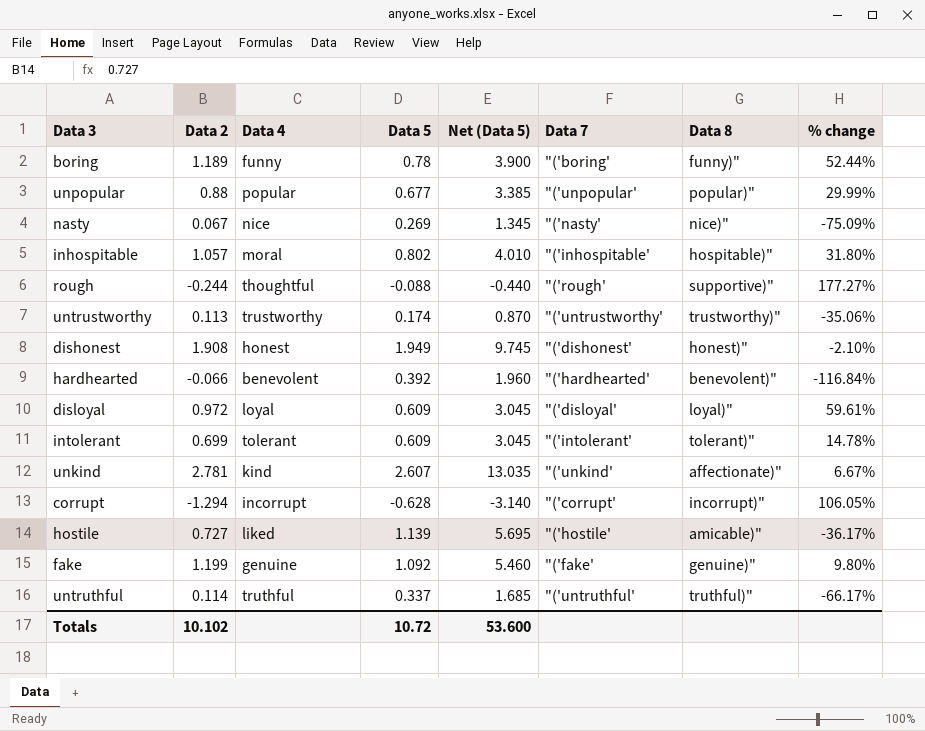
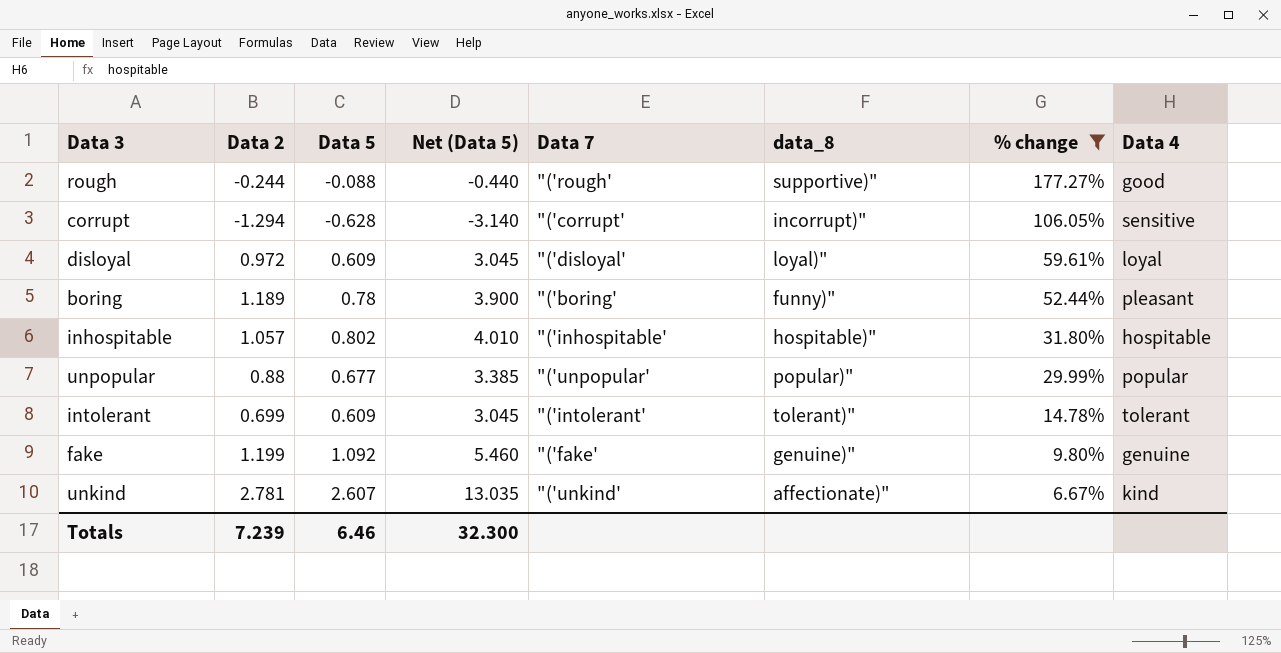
filter: none -> % change >= 6.67%
row order: none -> % change descending
column name: Data 8 -> data_8
column Data 4 | position: 3 -> 8
rough | Data 4: thoughtful -> good
corrupt | Data 4: incorrupt -> sensitive
boring | Data 4: funny -> pleasant
inhospitable | Data 4: moral -> hospitable
Totals | Data 2: 10.102 -> 7.239
Totals | Data 5: 10.72 -> 6.46
Totals | Net (Data 5): 53.600 -> 32.300

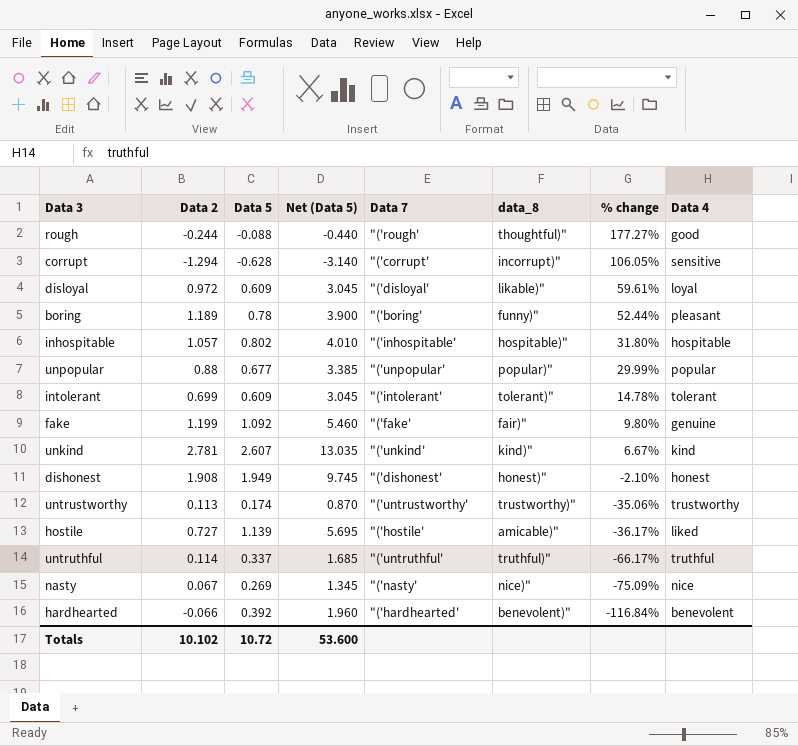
filter: % change >= 6.67% -> none
rough | data_8: supportive)" -> thoughtful)"
disloyal | data_8: loyal)" -> likable)"
fake | data_8: genuine)" -> fair)"
unkind | data_8: affectionate)" -> kind)"
Totals | Data 2: 7.239 -> 10.102
Totals | Data 5: 6.46 -> 10.72
Totals | Net (Data 5): 32.300 -> 53.600

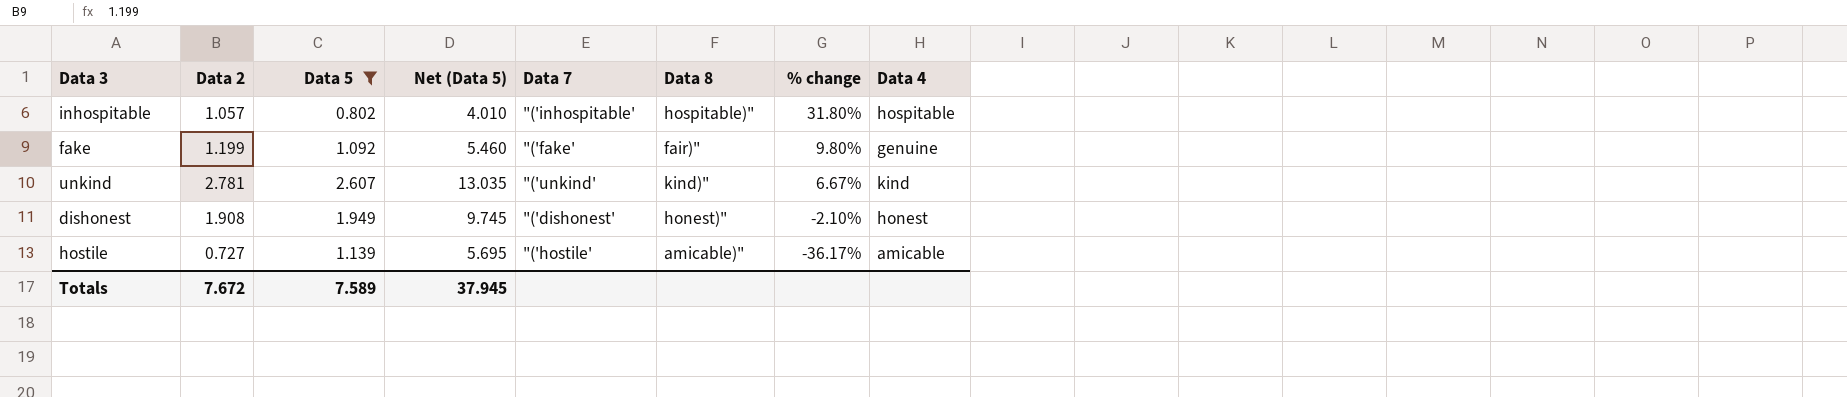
filter: none -> Data 5 >= 0.802
column name: data_8 -> Data 8
hostile | Data 4: liked -> amicable
Totals | Data 2: 10.102 -> 7.672
Totals | Data 5: 10.72 -> 7.589
Totals | Net (Data 5): 53.600 -> 37.945

